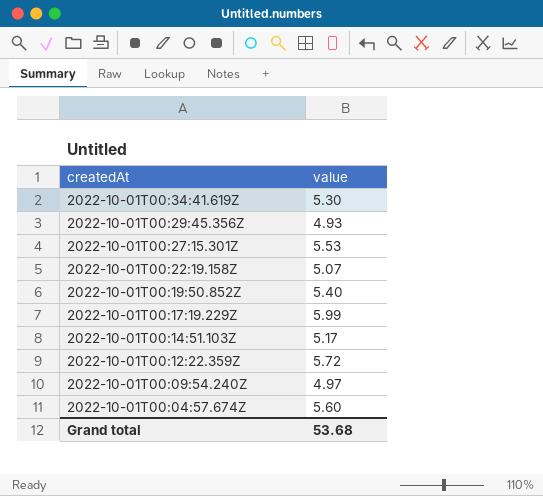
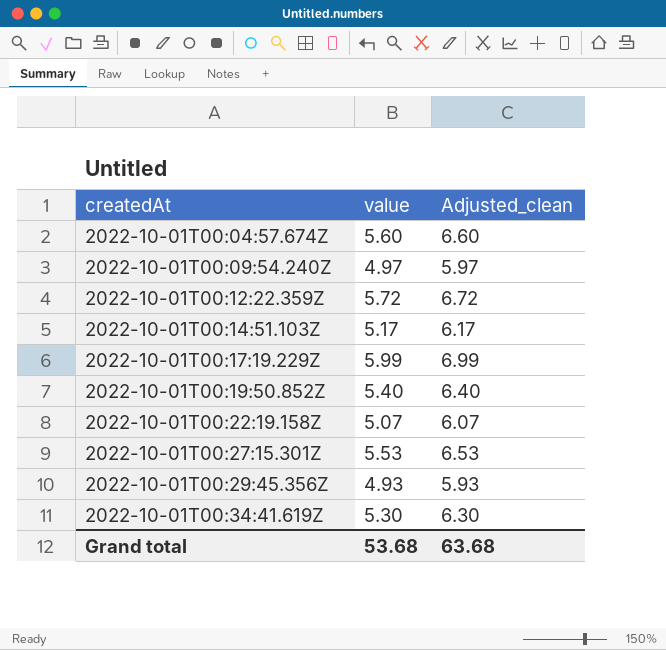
row order: createdAt descending -> createdAt ascending
column Adjusted_clean | formula: none -> [value] + 1

